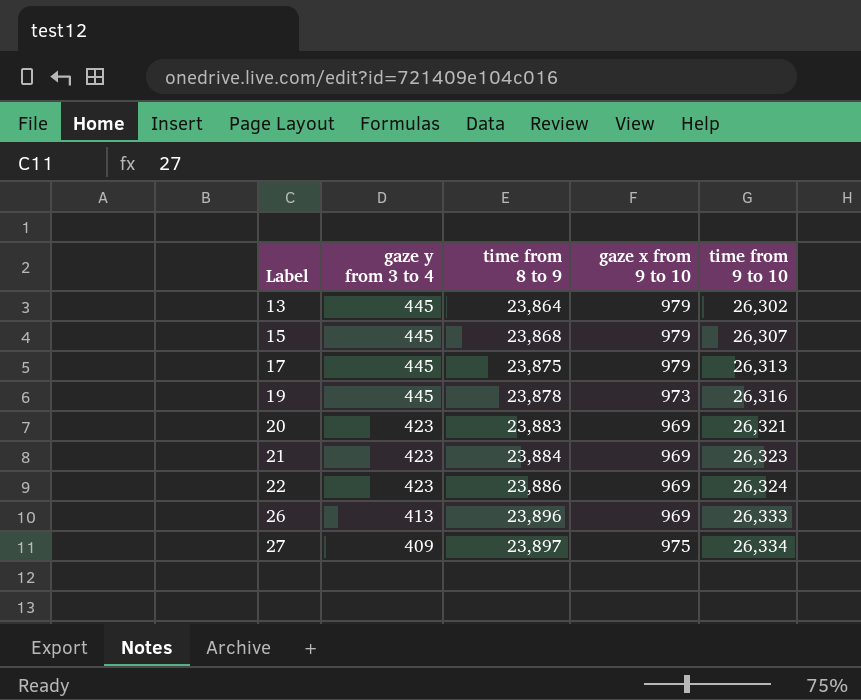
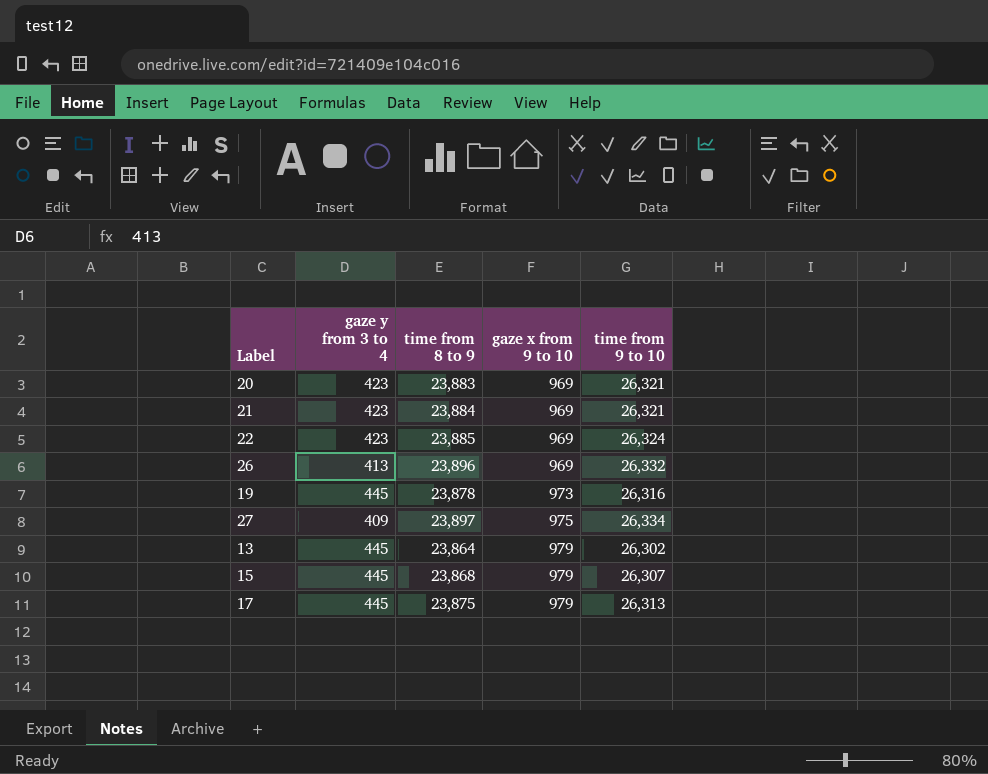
row order: Label ascending -> gaze x from 9 to 10 ascending
21 | time from 9 to 10: 26,323 -> 26,321
22 | time from 8 to 9: 23,886 -> 23,885
26 | time from 9 to 10: 26,333 -> 26,332

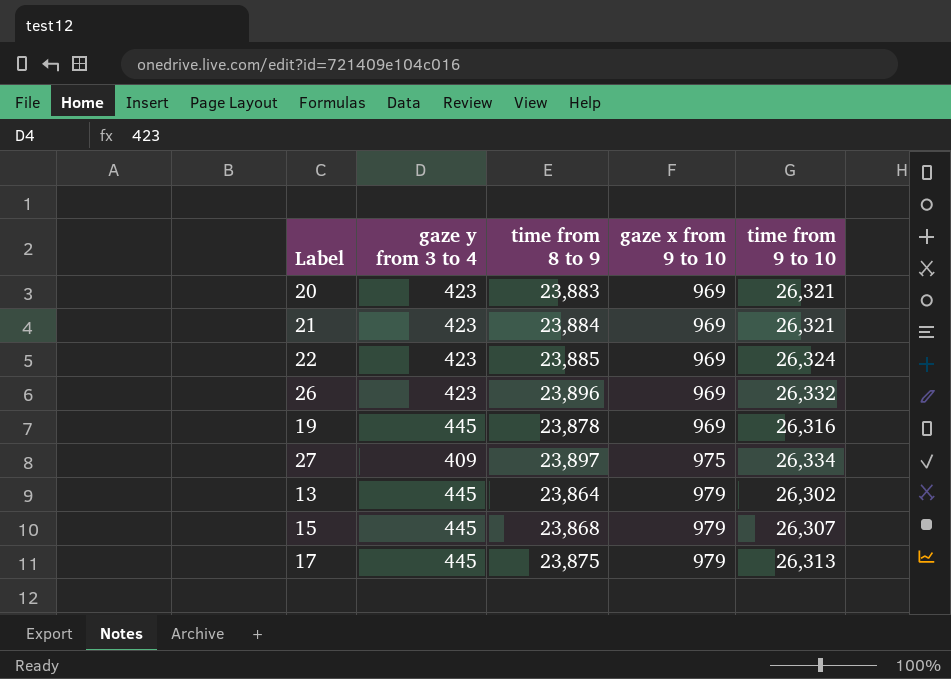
26 | gaze y from 3 to 4: 413 -> 423
19 | gaze x from 9 to 10: 973 -> 969

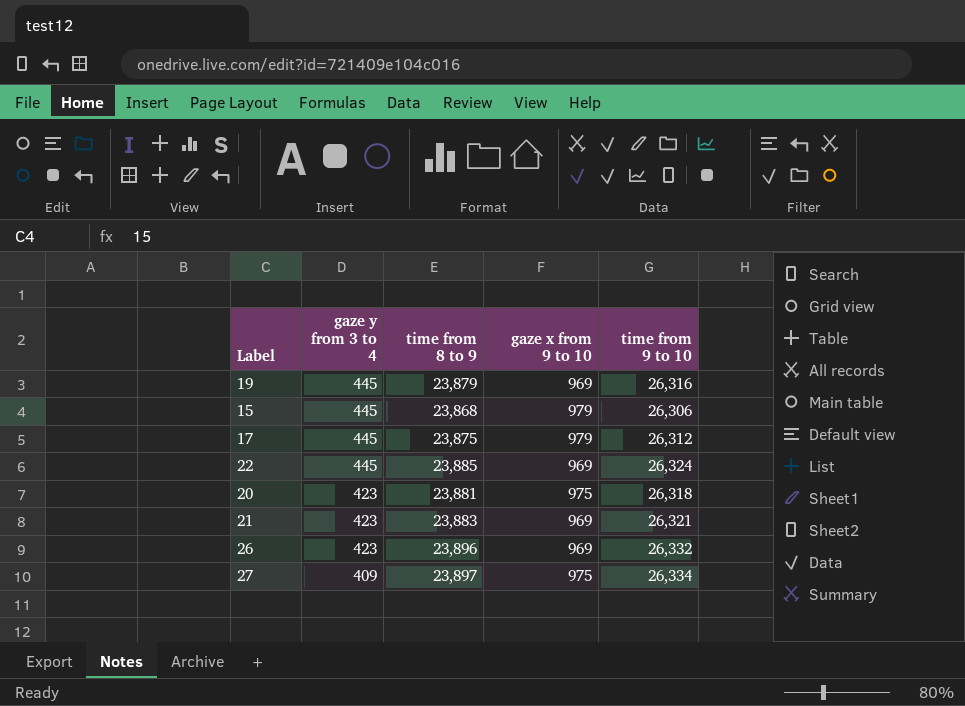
row order: gaze x from 9 to 10 ascending -> gaze y from 3 to 4 descending
row 13: 445 | 23,864 | 979 | 26,302 -> none
19 | time from 8 to 9: 23,878 -> 23,879
15 | time from 9 to 10: 26,307 -> 26,306
17 | time from 9 to 10: 26,313 -> 26,312
22 | gaze y from 3 to 4: 423 -> 445
20 | time from 8 to 9: 23,883 -> 23,881
20 | gaze x from 9 to 10: 969 -> 975
20 | time from 9 to 10: 26,321 -> 26,318
21 | time from 8 to 9: 23,884 -> 23,883

